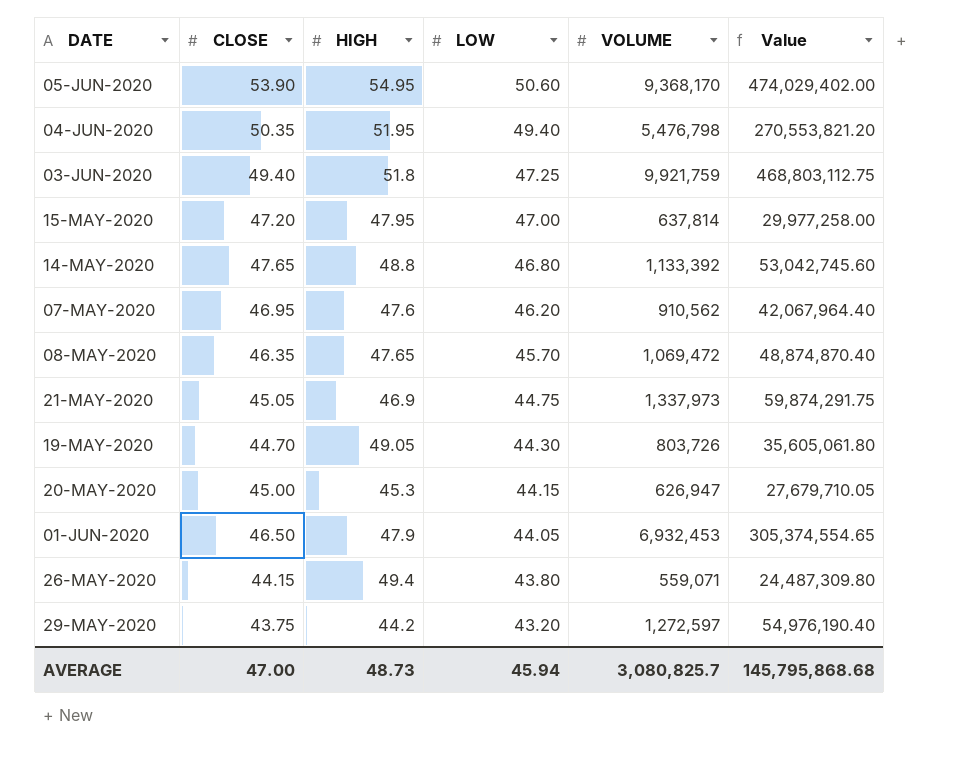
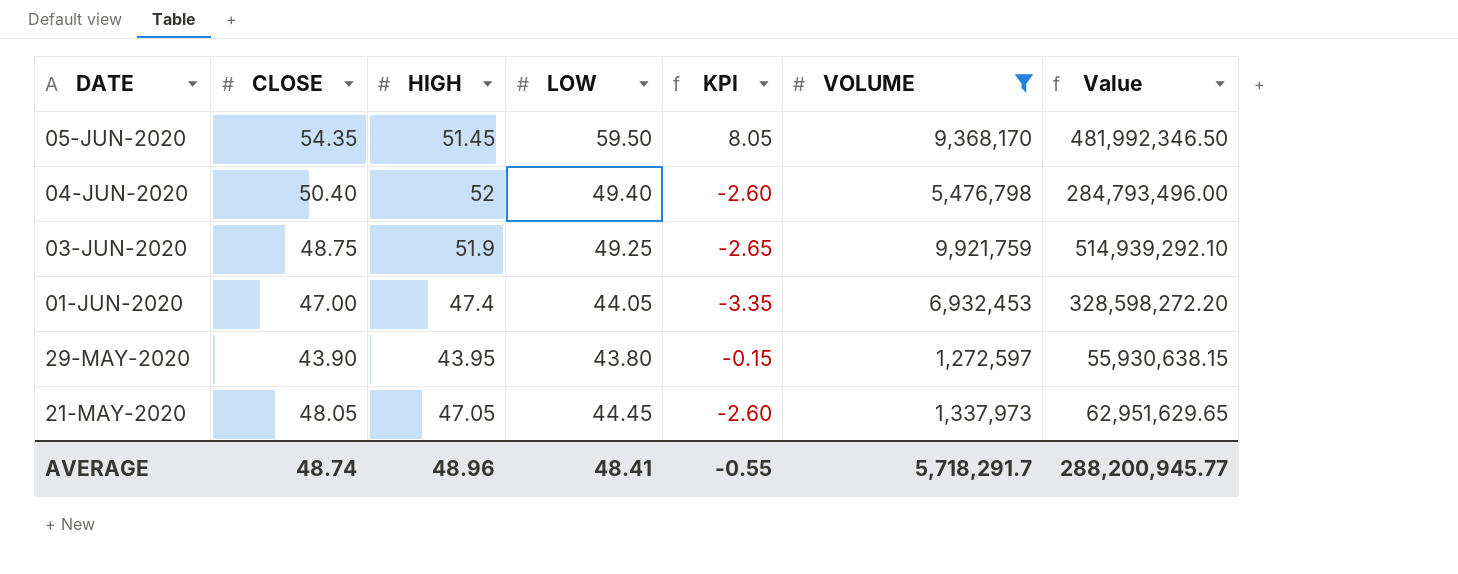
filter: none -> VOLUME >= 1,272,597
row order: LOW descending -> DATE descending
column KPI | formula: none -> [LOW] - [HIGH]
column Value | formula: [LOW] * [VOLUME] -> [HIGH] * [VOLUME]
05-JUN-2020 | CLOSE: 53.90 -> 54.35
05-JUN-2020 | HIGH: 54.95 -> 51.45
05-JUN-2020 | LOW: 50.60 -> 59.50
04-JUN-2020 | CLOSE: 50.35 -> 50.40
04-JUN-2020 | HIGH: 51.95 -> 52
03-JUN-2020 | CLOSE: 49.40 -> 48.75
03-JUN-2020 | HIGH: 51.8 -> 51.9
03-JUN-2020 | LOW: 47.25 -> 49.25
01-JUN-2020 | CLOSE: 46.50 -> 47.00
01-JUN-2020 | HIGH: 47.9 -> 47.4
29-MAY-2020 | CLOSE: 43.75 -> 43.90
29-MAY-2020 | HIGH: 44.2 -> 43.95
29-MAY-2020 | LOW: 43.20 -> 43.80
21-MAY-2020 | CLOSE: 45.05 -> 48.05
21-MAY-2020 | HIGH: 46.9 -> 47.05
21-MAY-2020 | LOW: 44.75 -> 44.45
AVERAGE | CLOSE: 47.00 -> 48.74
AVERAGE | HIGH: 48.73 -> 48.96
AVERAGE | LOW: 45.94 -> 48.41
AVERAGE | VOLUME: 3,080,825.7 -> 5,718,291.7
AVERAGE | Value: 145,795,868.68 -> 288,200,945.77

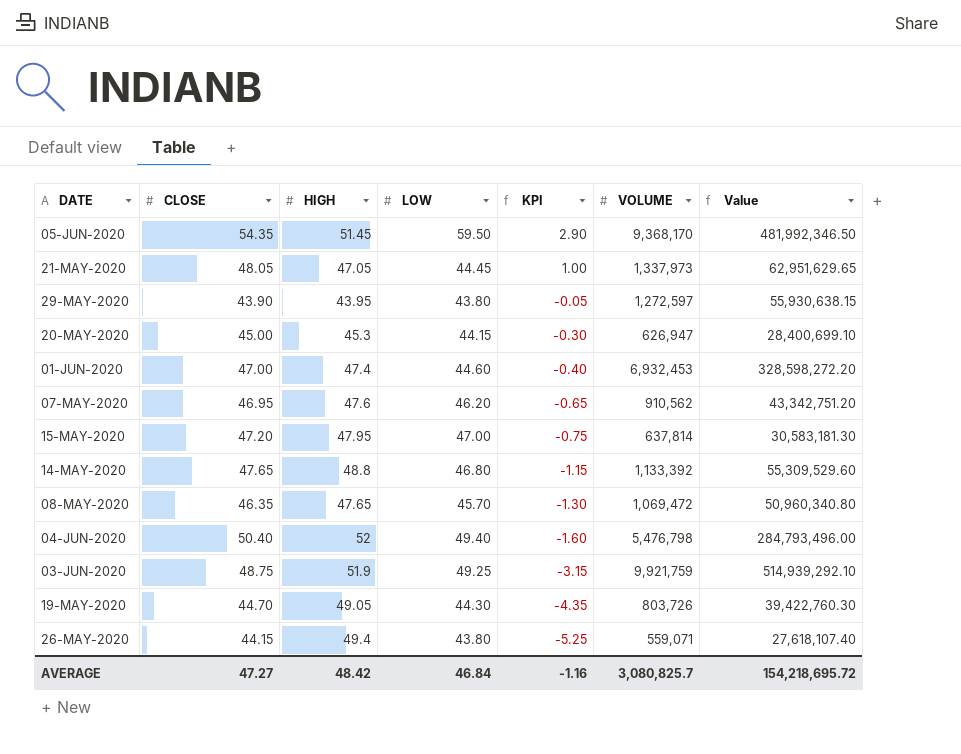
filter: VOLUME >= 1,272,597 -> none
row order: DATE descending -> KPI descending
column KPI | formula: [LOW] - [HIGH] -> [CLOSE] - [HIGH]
01-JUN-2020 | LOW: 44.05 -> 44.60
AVERAGE | CLOSE: 48.74 -> 47.27
AVERAGE | HIGH: 48.96 -> 48.42
AVERAGE | LOW: 48.41 -> 46.84
AVERAGE | KPI: -0.55 -> -1.16
AVERAGE | VOLUME: 5,718,291.7 -> 3,080,825.7
AVERAGE | Value: 288,200,945.77 -> 154,218,695.72

